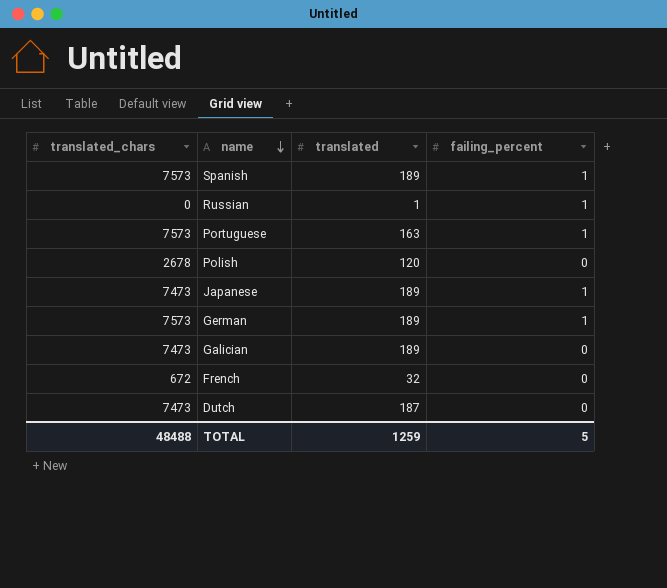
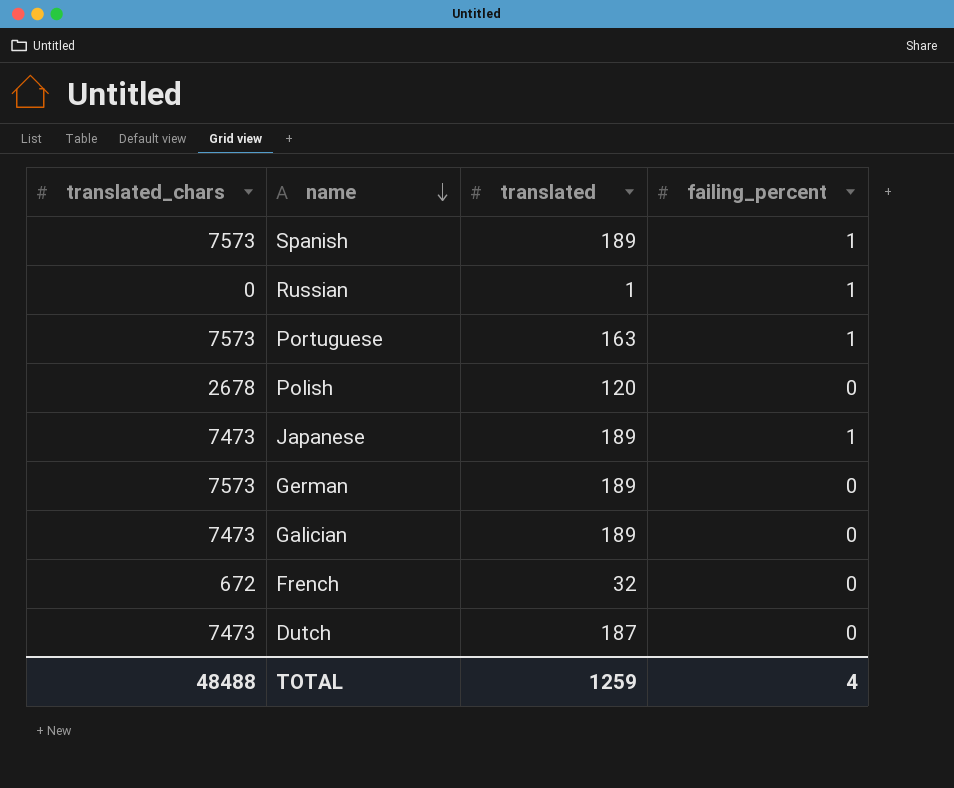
German | failing_percent: 1 -> 0
TOTAL | failing_percent: 5 -> 4

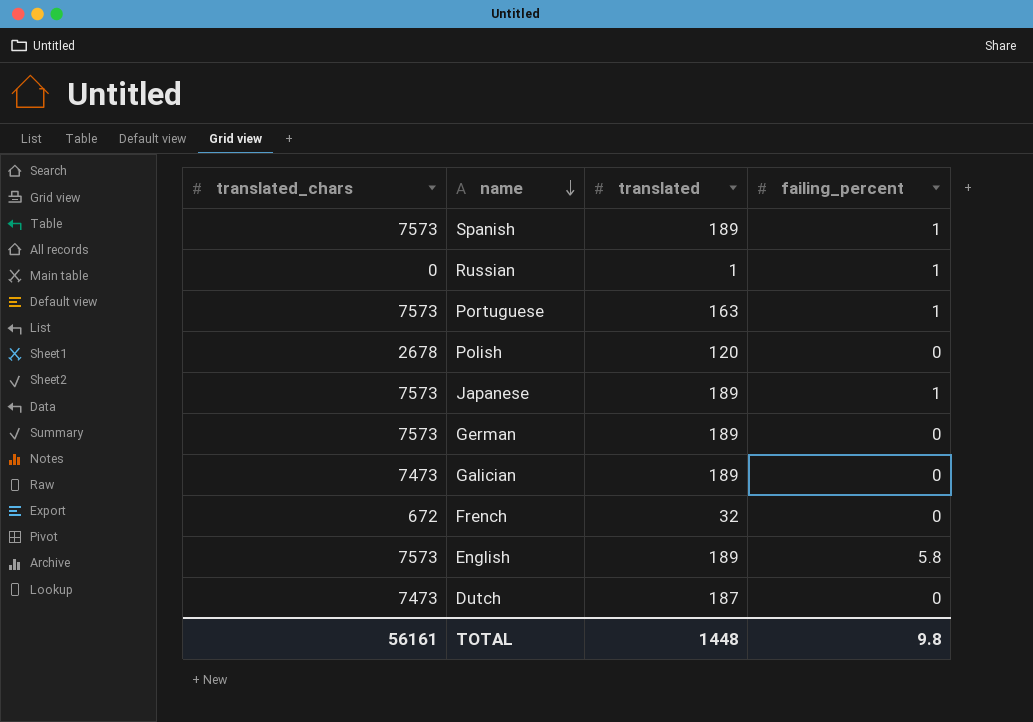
Japanese | translated_chars: 7473 -> 7573
row English: none -> 7573 | 189 | 5.8
TOTAL | translated_chars: 48488 -> 56161
TOTAL | translated: 1259 -> 1448
TOTAL | failing_percent: 4 -> 9.8

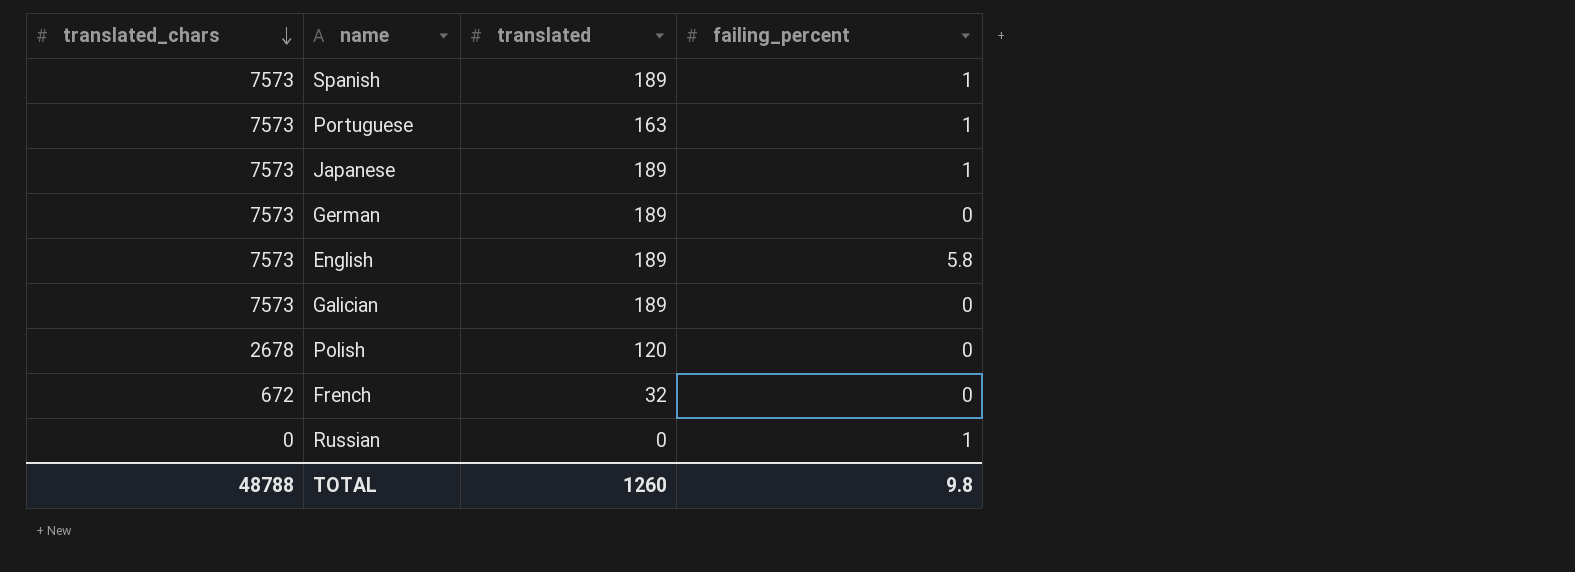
row order: name descending -> translated_chars descending
row Dutch: 7473 | 187 | 0 -> none
Galician | translated_chars: 7473 -> 7573
Russian | translated: 1 -> 0
TOTAL | translated_chars: 56161 -> 48788
TOTAL | translated: 1448 -> 1260

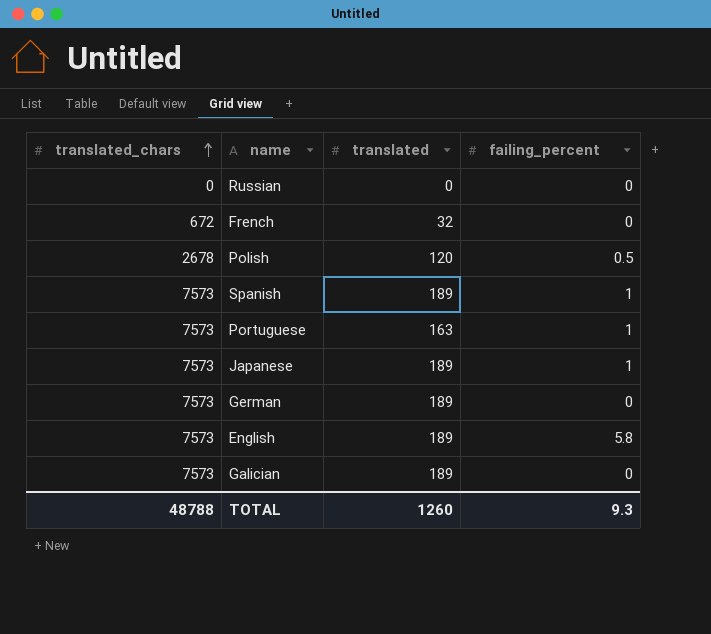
row order: translated_chars descending -> translated_chars ascending
Russian | failing_percent: 1 -> 0
Polish | failing_percent: 0 -> 0.5
TOTAL | failing_percent: 9.8 -> 9.3

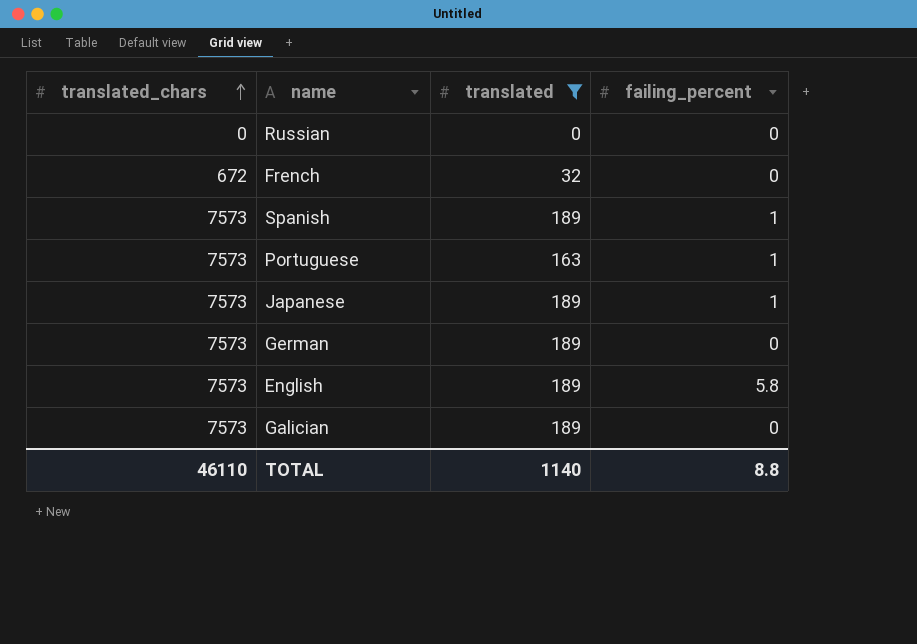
filter: none -> translated != 120
TOTAL | translated_chars: 48788 -> 46110
TOTAL | translated: 1260 -> 1140
TOTAL | failing_percent: 9.3 -> 8.8

